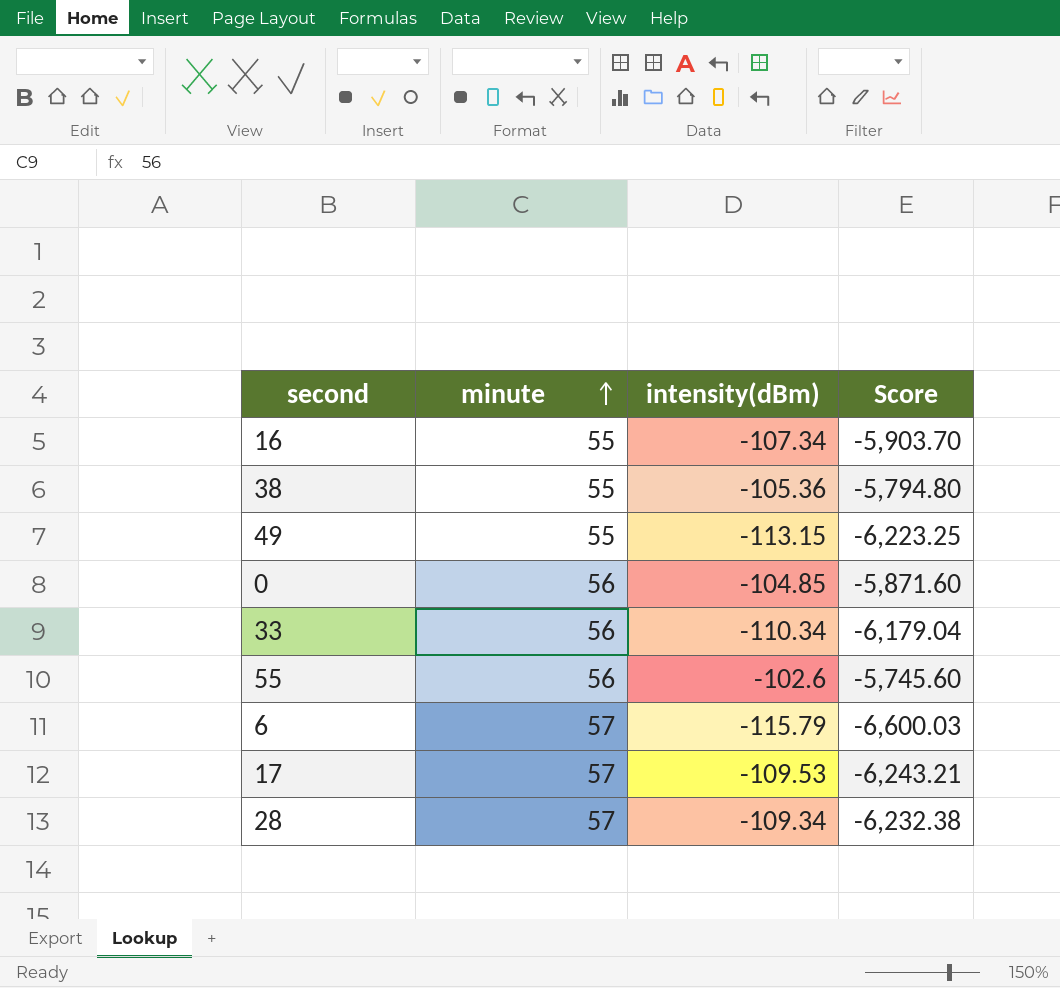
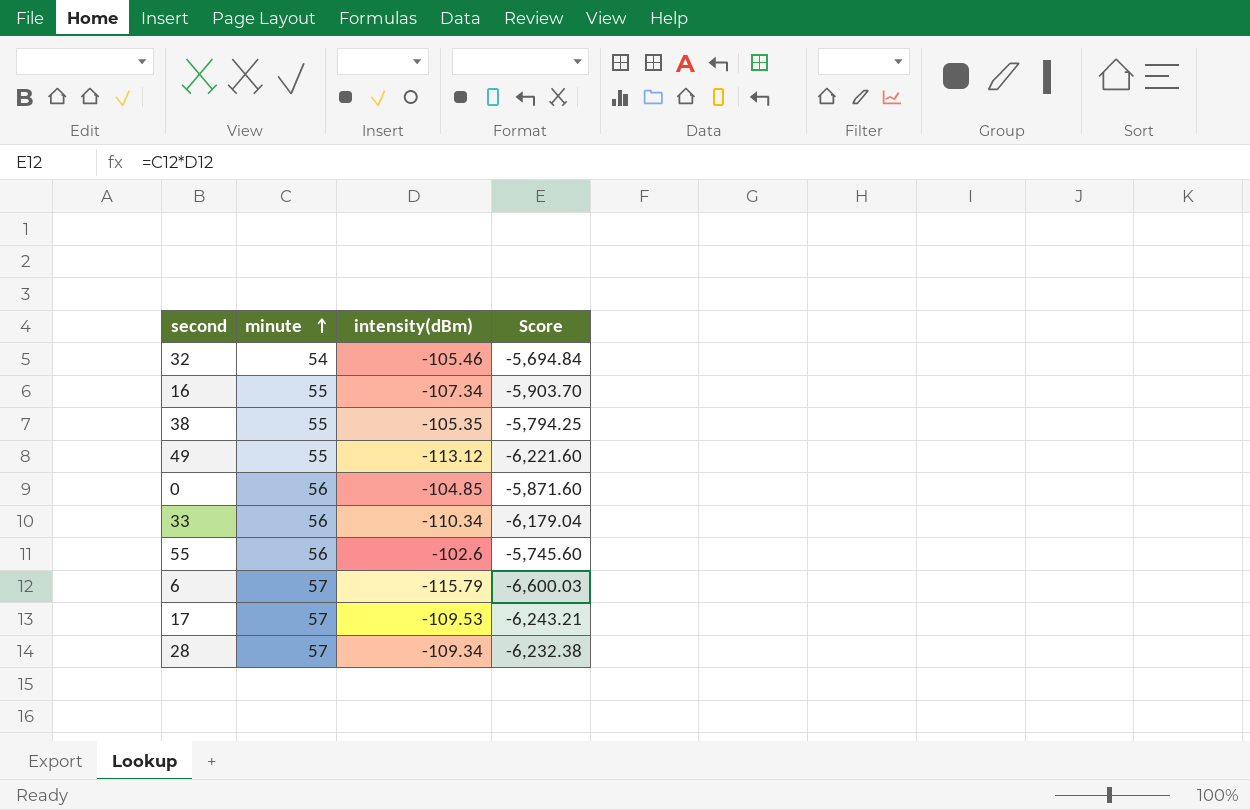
row 32: none -> 54 | -105.46 | -5,694.84
38 | intensity(dBm): -105.36 -> -105.35
38 | Score: -5,794.80 -> -5,794.25
49 | intensity(dBm): -113.15 -> -113.12
49 | Score: -6,223.25 -> -6,221.60

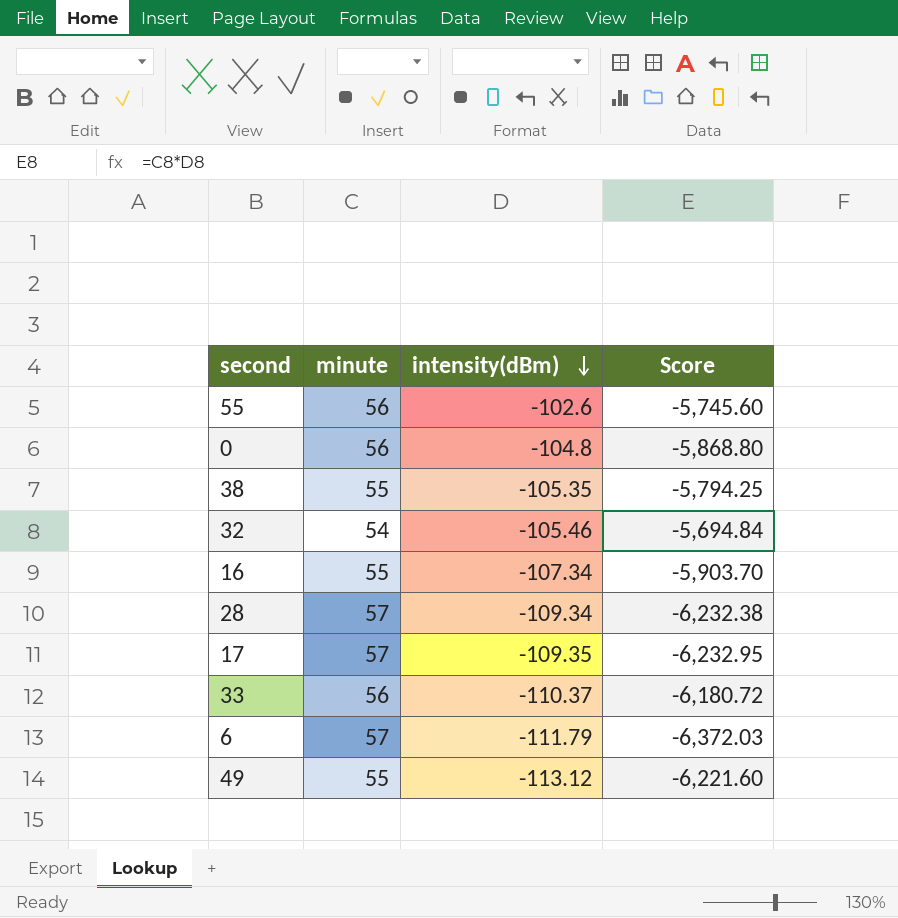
row order: minute ascending -> intensity(dBm) descending
0 | intensity(dBm): -104.85 -> -104.8
0 | Score: -5,871.60 -> -5,868.80
17 | intensity(dBm): -109.53 -> -109.35
17 | Score: -6,243.21 -> -6,232.95
33 | intensity(dBm): -110.34 -> -110.37
33 | Score: -6,179.04 -> -6,180.72
6 | intensity(dBm): -115.79 -> -111.79
6 | Score: -6,600.03 -> -6,372.03

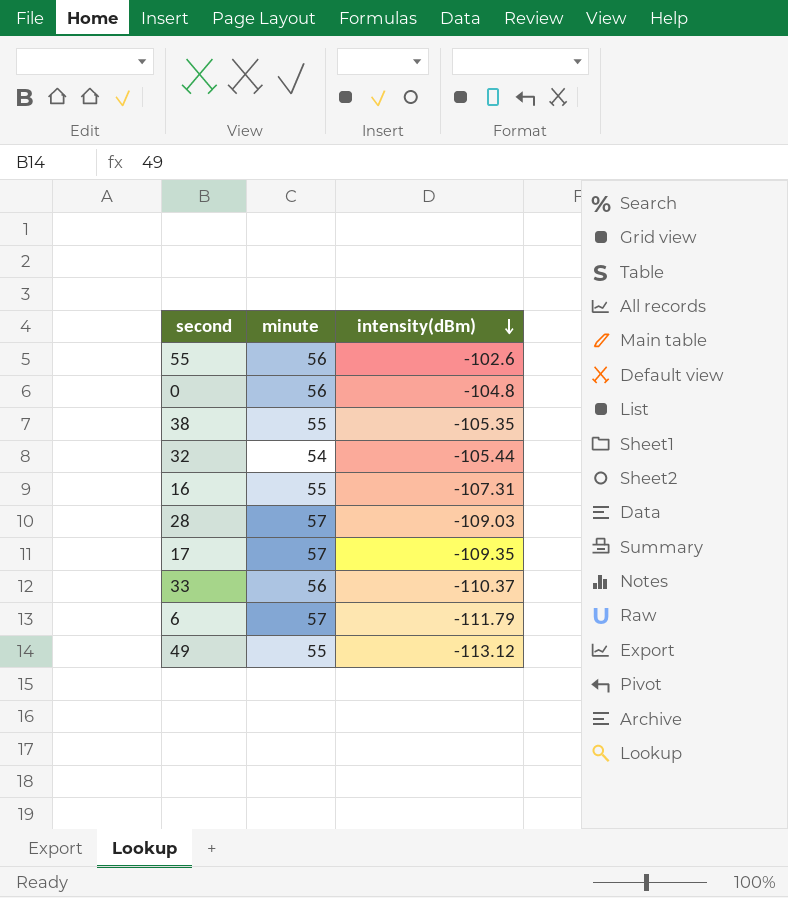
column Score | formula: [minute] * [intensity(dBm)] -> none
32 | intensity(dBm): -105.46 -> -105.44
16 | intensity(dBm): -107.34 -> -107.31
28 | intensity(dBm): -109.34 -> -109.03

